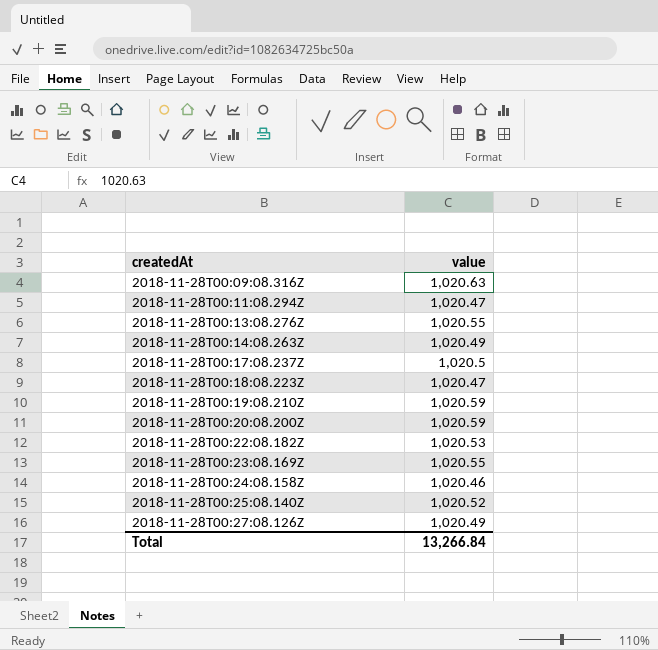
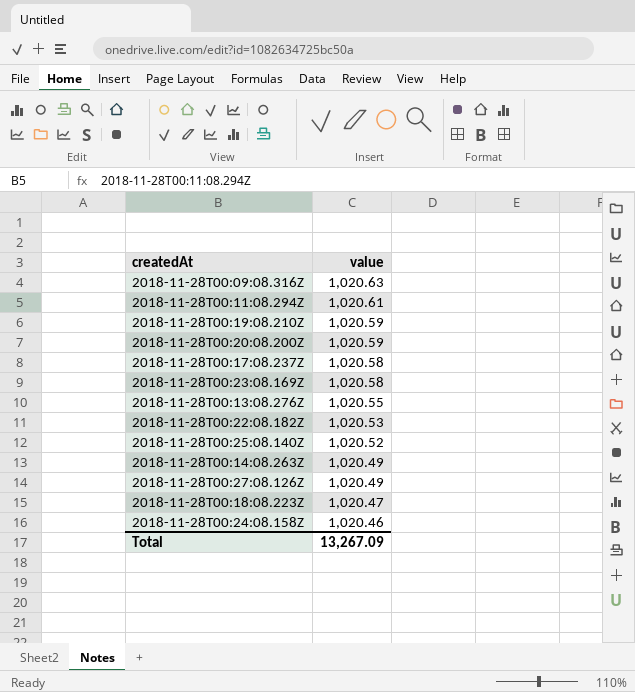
row order: createdAt ascending -> value descending
2018-11-28T00:11:08.294Z | value: 1,020.47 -> 1,020.61
2018-11-28T00:17:08.237Z | value: 1,020.5 -> 1,020.58
2018-11-28T00:23:08.169Z | value: 1,020.55 -> 1,020.58
Total | value: 13,266.84 -> 13,267.09

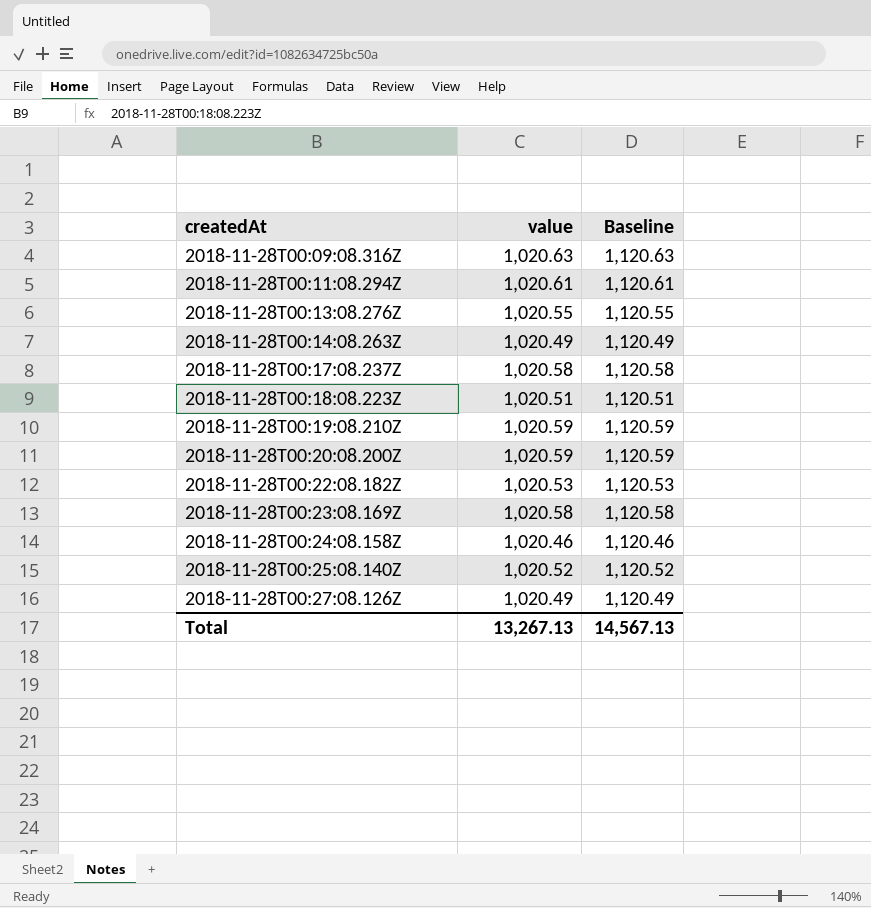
row order: value descending -> createdAt ascending
column Baseline | formula: none -> [value] + 100
2018-11-28T00:18:08.223Z | value: 1,020.47 -> 1,020.51
Total | value: 13,267.09 -> 13,267.13

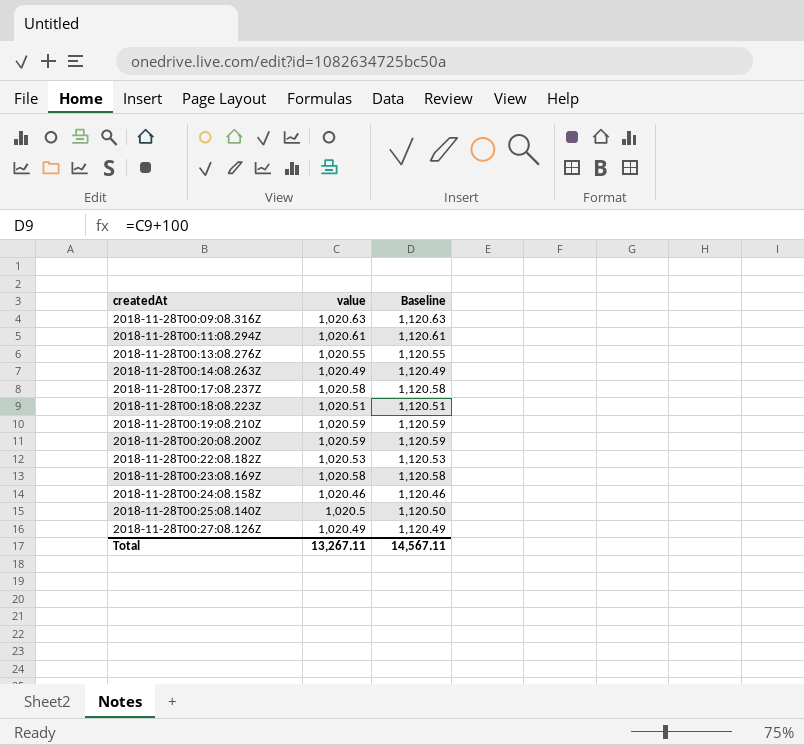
2018-11-28T00:25:08.140Z | value: 1,020.52 -> 1,020.5
2018-11-28T00:25:08.140Z | Baseline: 1,120.52 -> 1,120.50
Total | value: 13,267.13 -> 13,267.11
Total | Baseline: 14,567.13 -> 14,567.11

